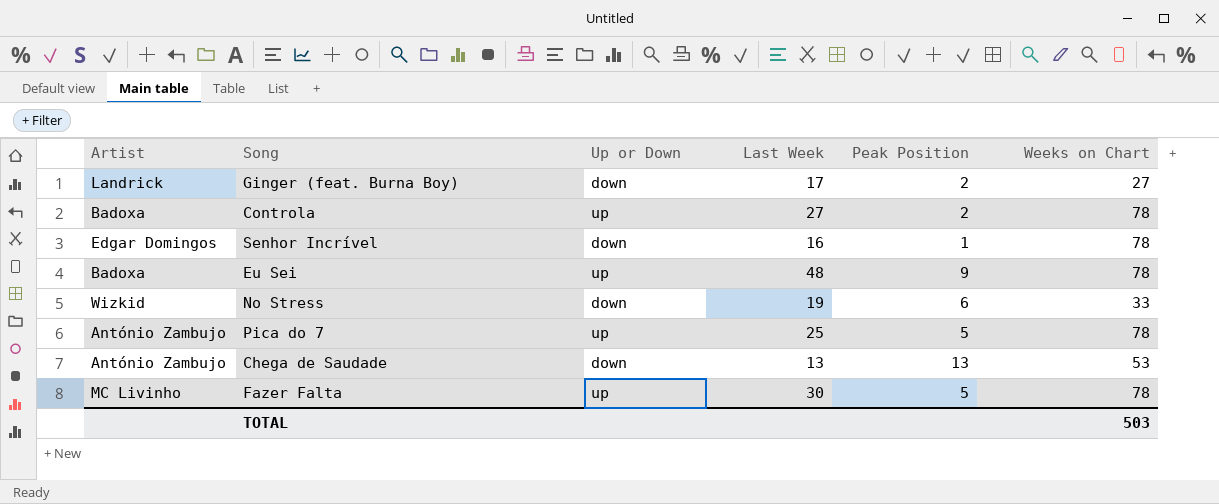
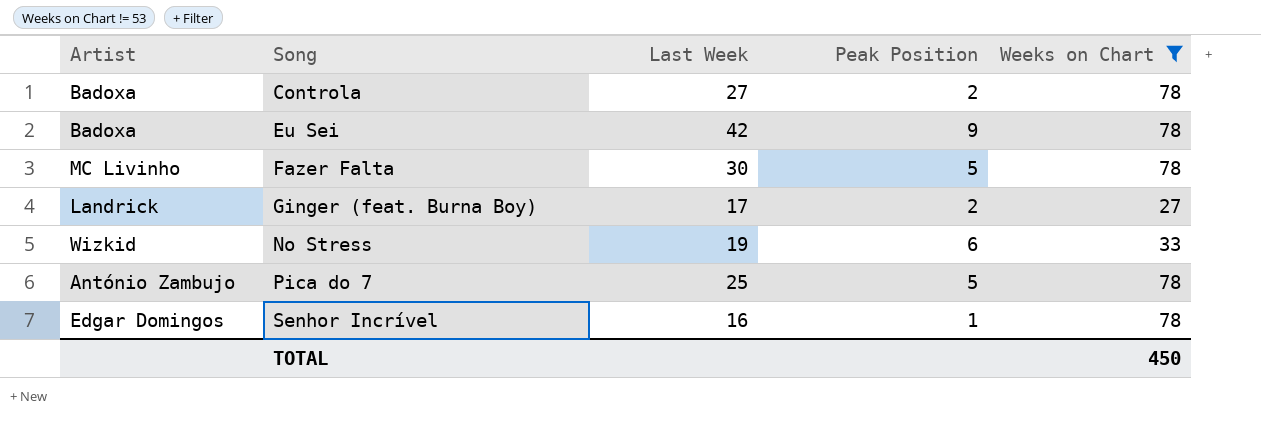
filter: none -> Weeks on Chart != 53
row order: none -> Song ascending
column Up or Down | position: 3 -> none
Eu Sei | Last Week: 48 -> 42
TOTAL | Weeks on Chart: 503 -> 450

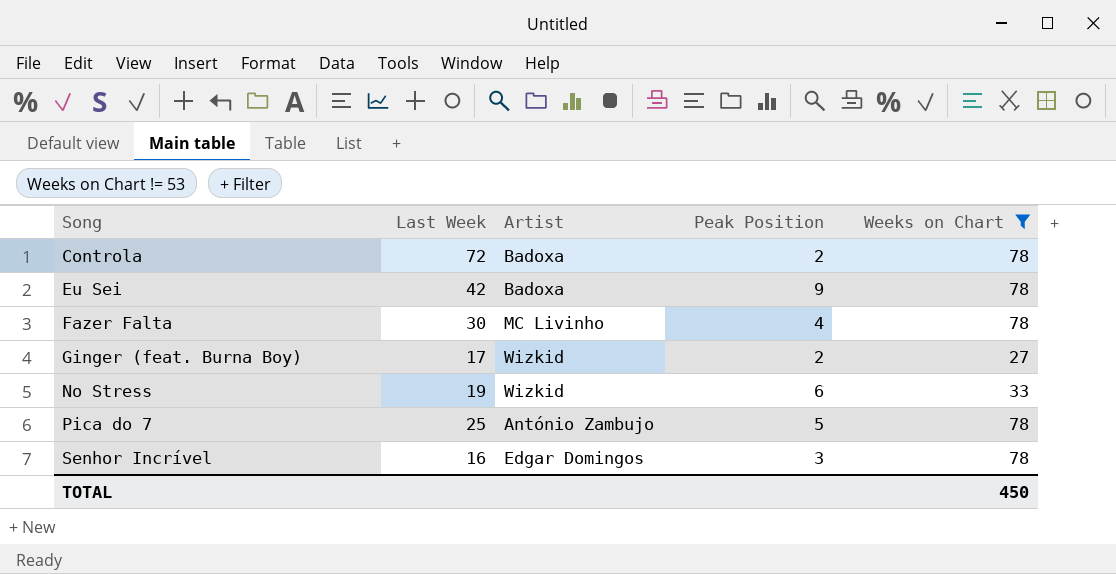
column Artist | position: 1 -> 3
Controla | Last Week: 27 -> 72
Fazer Falta | Peak Position: 5 -> 4
Ginger (feat. Burna Boy) | Artist: Landrick -> Wizkid
Senhor Incrível | Peak Position: 1 -> 3

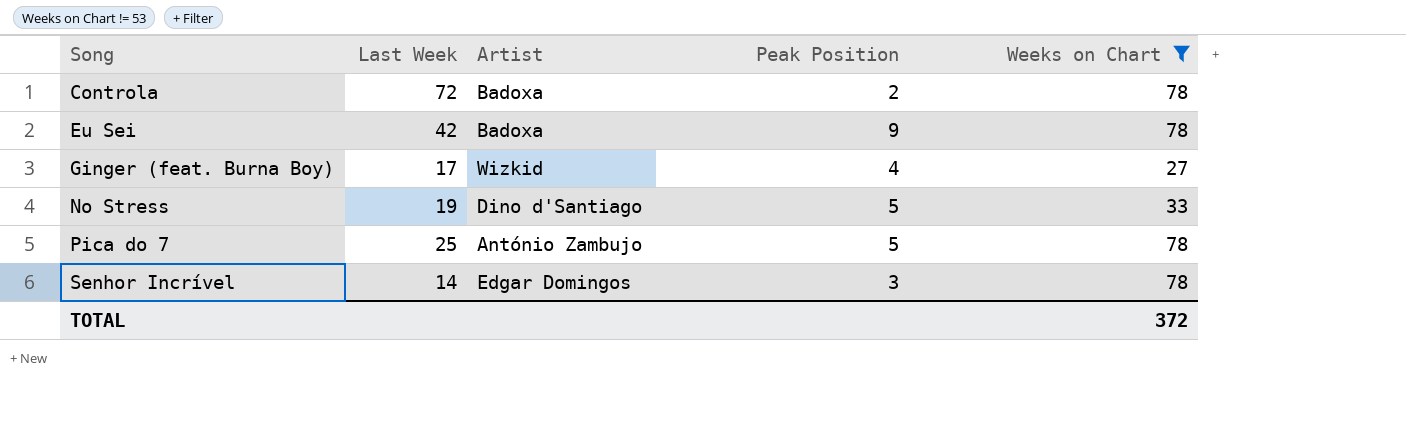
row Fazer Falta: 30 | MC Livinho | 4 | 78 -> none
Ginger (feat. Burna Boy) | Peak Position: 2 -> 4
No Stress | Artist: Wizkid -> Dino d'Santiago
No Stress | Peak Position: 6 -> 5
Senhor Incrível | Last Week: 16 -> 14
TOTAL | Weeks on Chart: 450 -> 372

